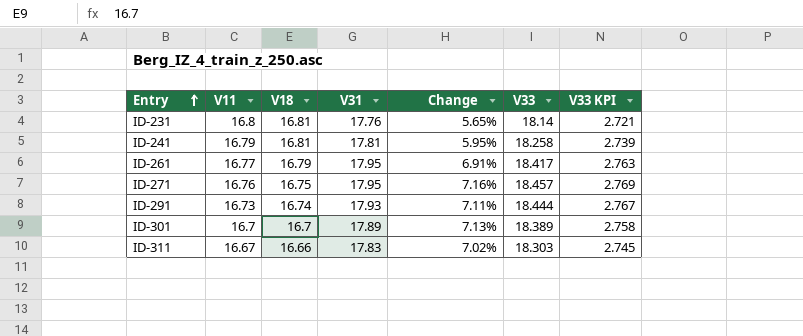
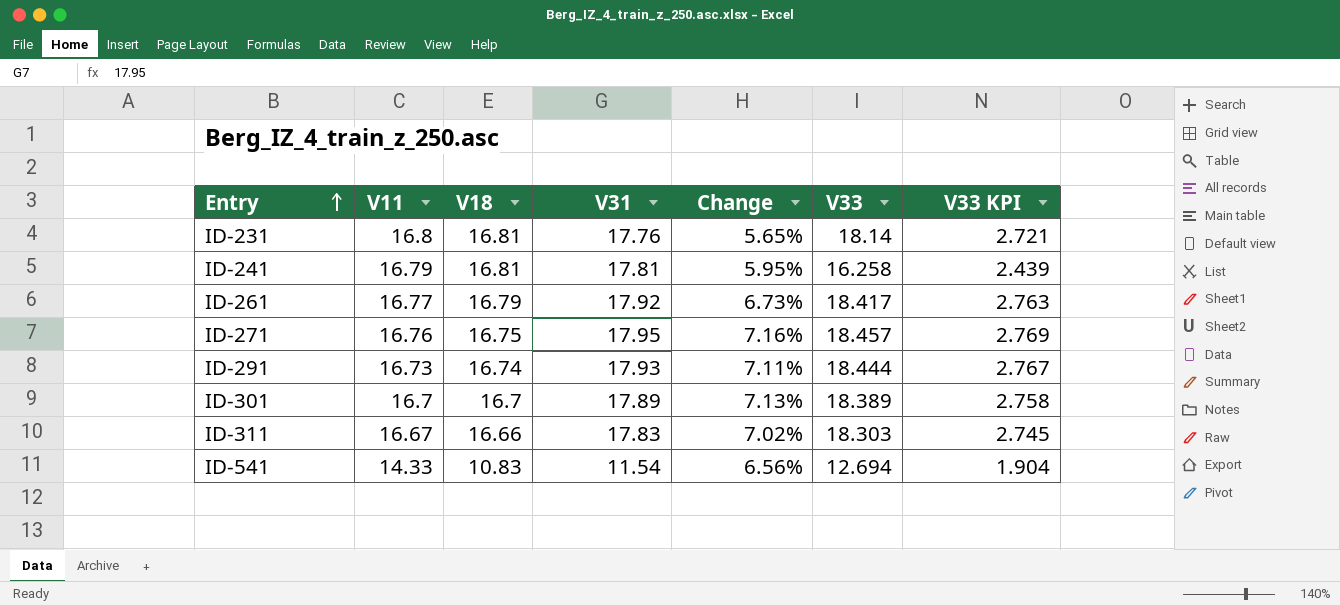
ID-241 | V33: 18.258 -> 16.258
ID-241 | V33 KPI: 2.739 -> 2.439
ID-261 | V31: 17.95 -> 17.92
ID-261 | Change: 6.91% -> 6.73%
row ID-541: none -> 14.33 | 10.83 | 11.54 | 6.56% | 12.694 | 1.904

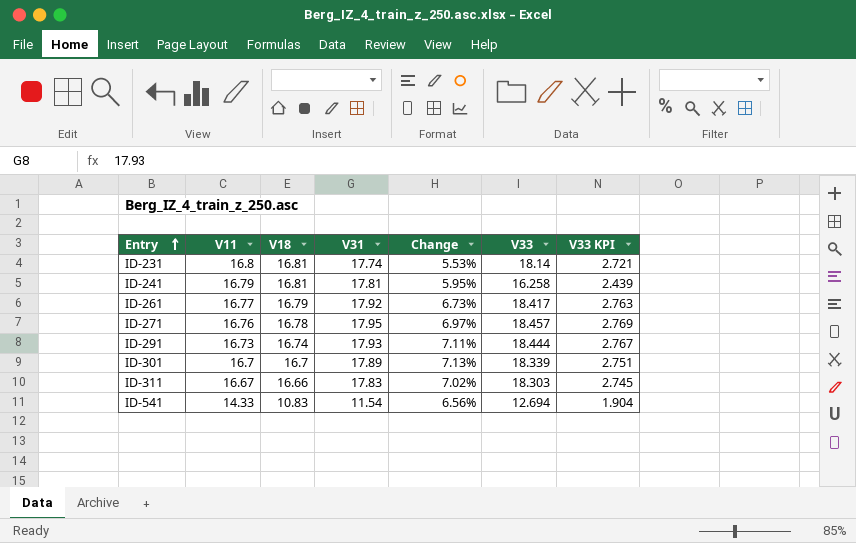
ID-231 | V31: 17.76 -> 17.74
ID-231 | Change: 5.65% -> 5.53%
ID-271 | V18: 16.75 -> 16.78
ID-271 | Change: 7.16% -> 6.97%
ID-301 | V33: 18.389 -> 18.339
ID-301 | V33 KPI: 2.758 -> 2.751

